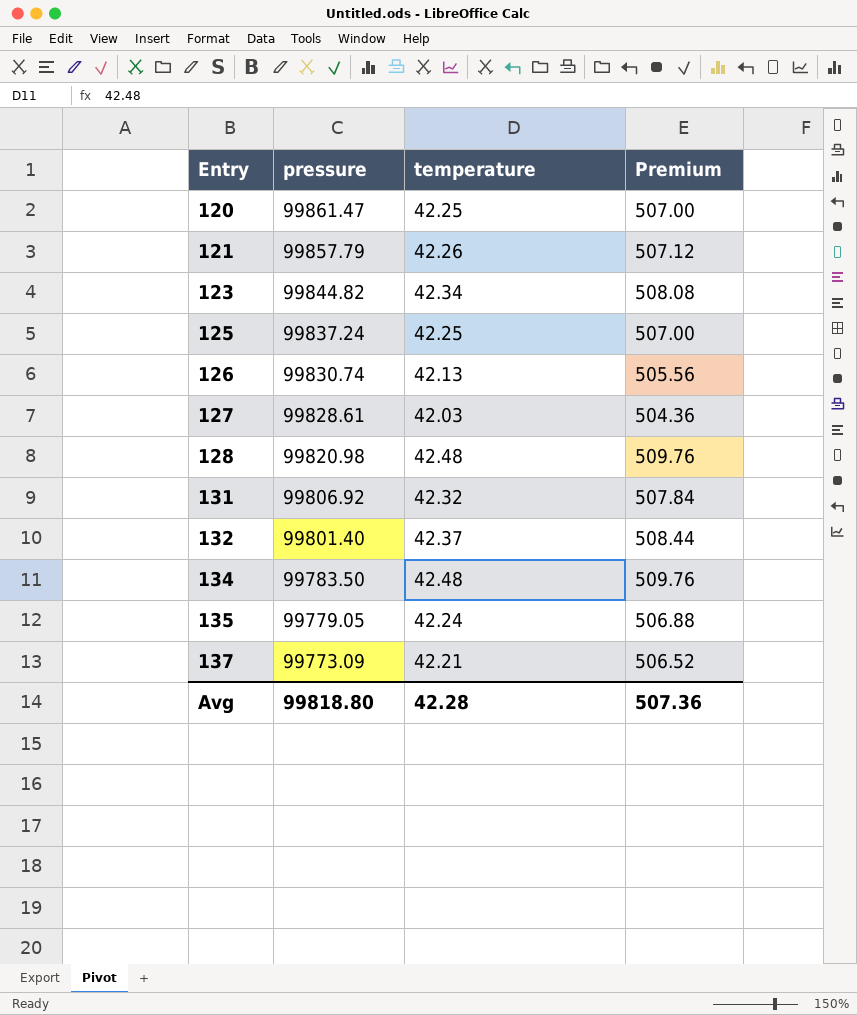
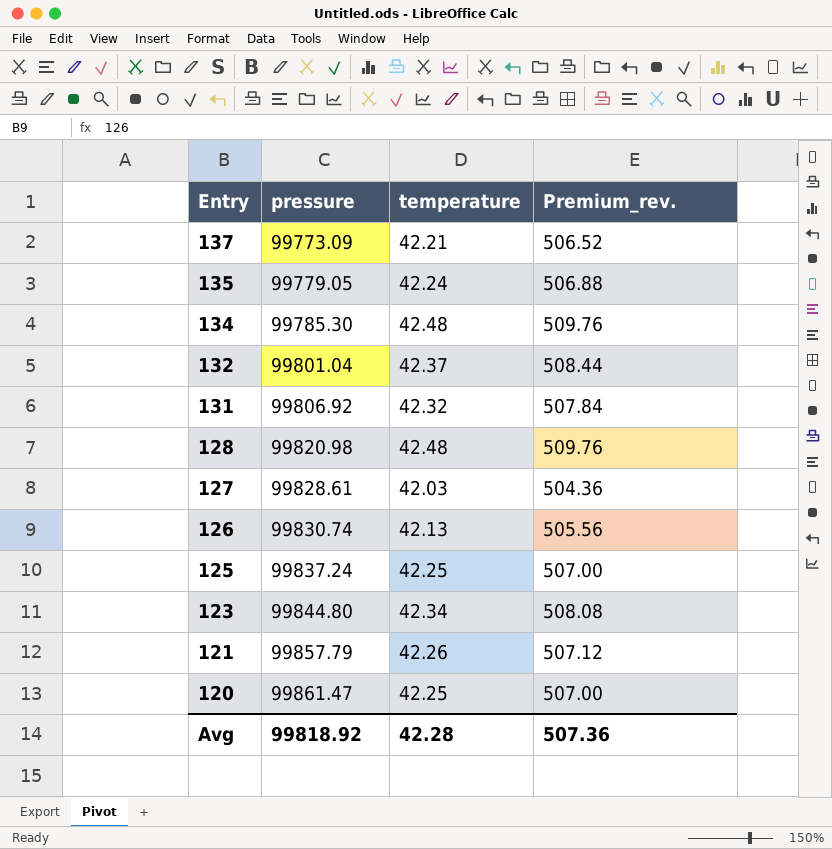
row order: Entry ascending -> Entry descending
column name: Premium -> Premium_rev.
134 | pressure: 99783.50 -> 99785.30
132 | pressure: 99801.40 -> 99801.04
123 | pressure: 99844.82 -> 99844.80
Avg | pressure: 99818.80 -> 99818.92

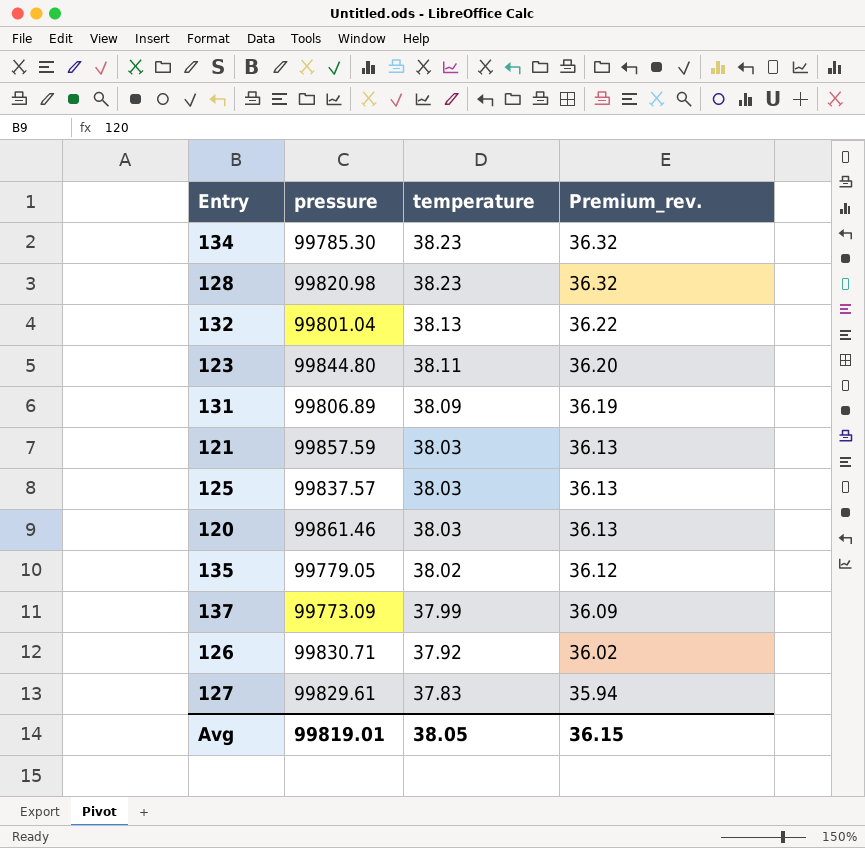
row order: Entry descending -> temperature descending
column Premium_rev. | formula: [temperature] * 12 -> [temperature] * 0.95
134 | temperature: 42.48 -> 38.23
128 | temperature: 42.48 -> 38.23
132 | temperature: 42.37 -> 38.13
123 | temperature: 42.34 -> 38.11
131 | pressure: 99806.92 -> 99806.89
131 | temperature: 42.32 -> 38.09
121 | pressure: 99857.79 -> 99857.59
121 | temperature: 42.26 -> 38.03
125 | pressure: 99837.24 -> 99837.57
125 | temperature: 42.25 -> 38.03
120 | pressure: 99861.47 -> 99861.46
120 | temperature: 42.25 -> 38.03
135 | temperature: 42.24 -> 38.02
137 | temperature: 42.21 -> 37.99
126 | pressure: 99830.74 -> 99830.71
126 | temperature: 42.13 -> 37.92
127 | pressure: 99828.61 -> 99829.61
127 | temperature: 42.03 -> 37.83
Avg | pressure: 99818.92 -> 99819.01
Avg | temperature: 42.28 -> 38.05
Avg | Premium_rev.: 507.36 -> 36.15

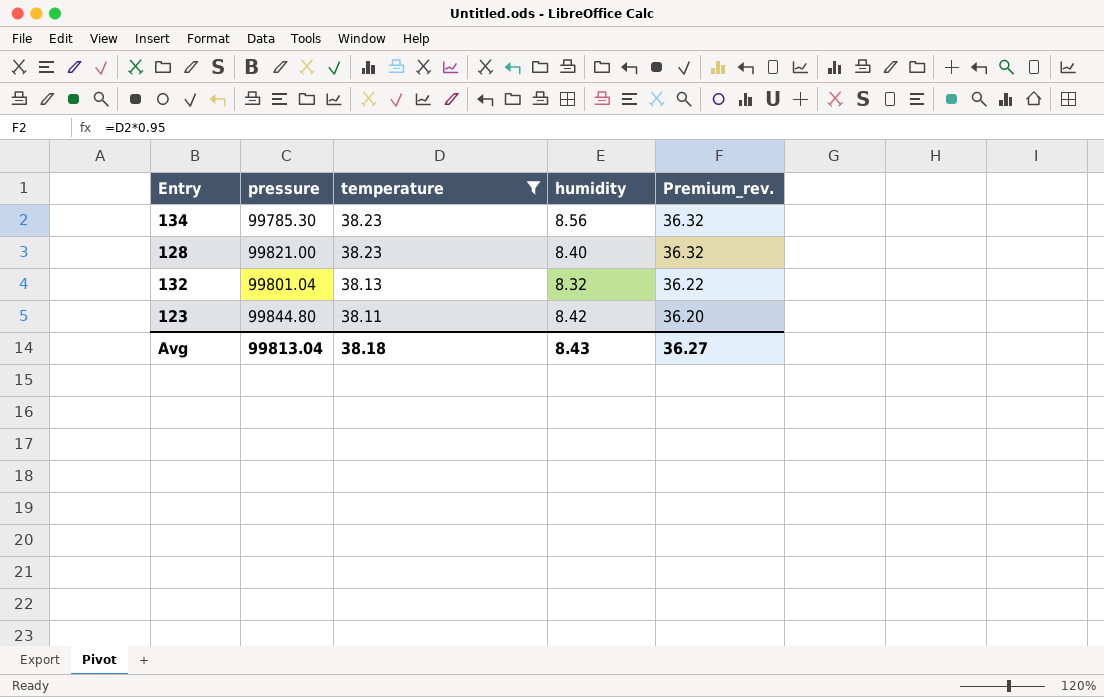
filter: none -> temperature >= 38.11
column humidity | position: none -> 4
128 | pressure: 99820.98 -> 99821.00
Avg | pressure: 99819.01 -> 99813.04
Avg | temperature: 38.05 -> 38.18
Avg | Premium_rev.: 36.15 -> 36.27

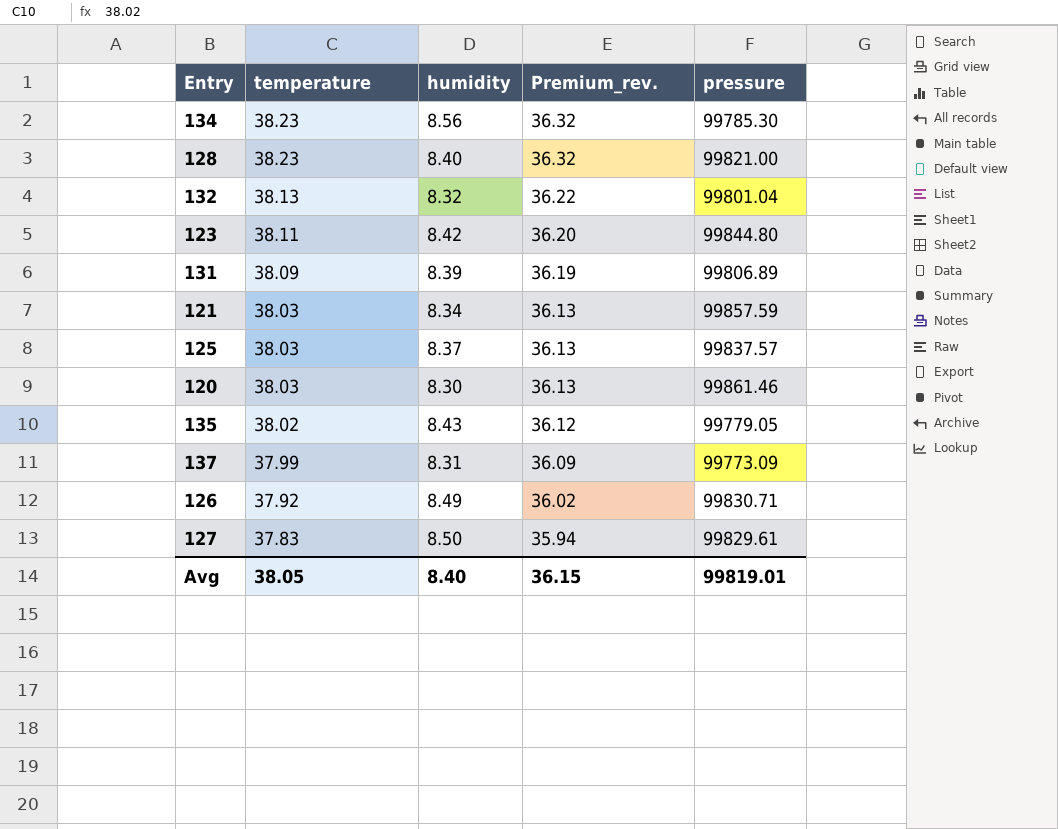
filter: temperature >= 38.11 -> none
column pressure | position: 2 -> 5
Avg | temperature: 38.18 -> 38.05
Avg | humidity: 8.43 -> 8.40
Avg | Premium_rev.: 36.27 -> 36.15
Avg | pressure: 99813.04 -> 99819.01

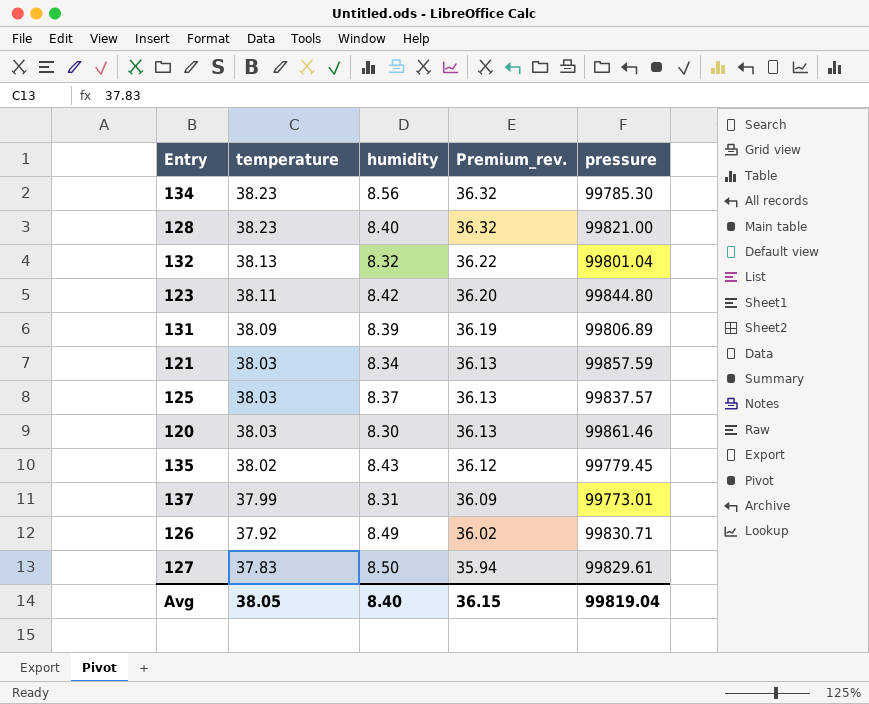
135 | pressure: 99779.05 -> 99779.45
137 | pressure: 99773.09 -> 99773.01
Avg | pressure: 99819.01 -> 99819.04

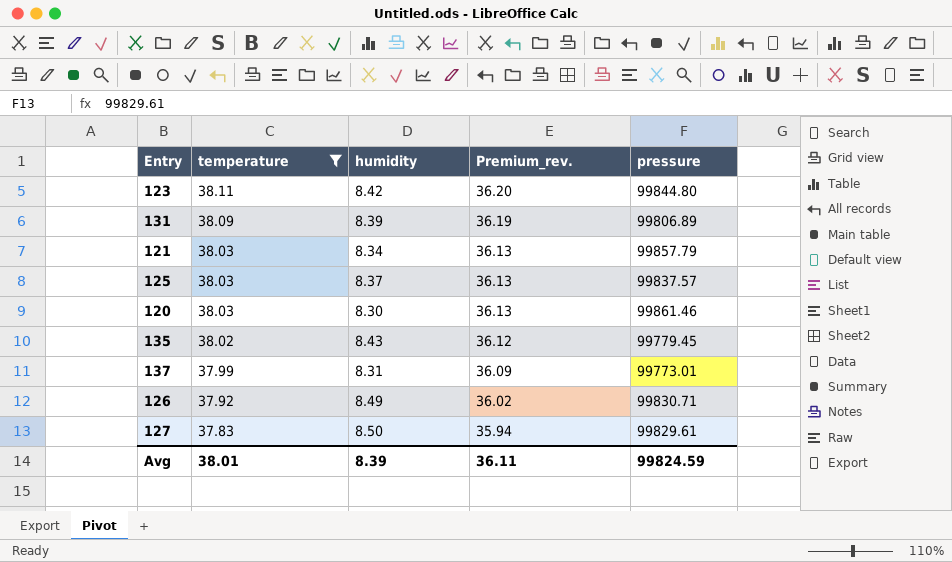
filter: none -> temperature <= 38.11
121 | pressure: 99857.59 -> 99857.79
Avg | temperature: 38.05 -> 38.01
Avg | humidity: 8.40 -> 8.39
Avg | Premium_rev.: 36.15 -> 36.11
Avg | pressure: 99819.04 -> 99824.59

